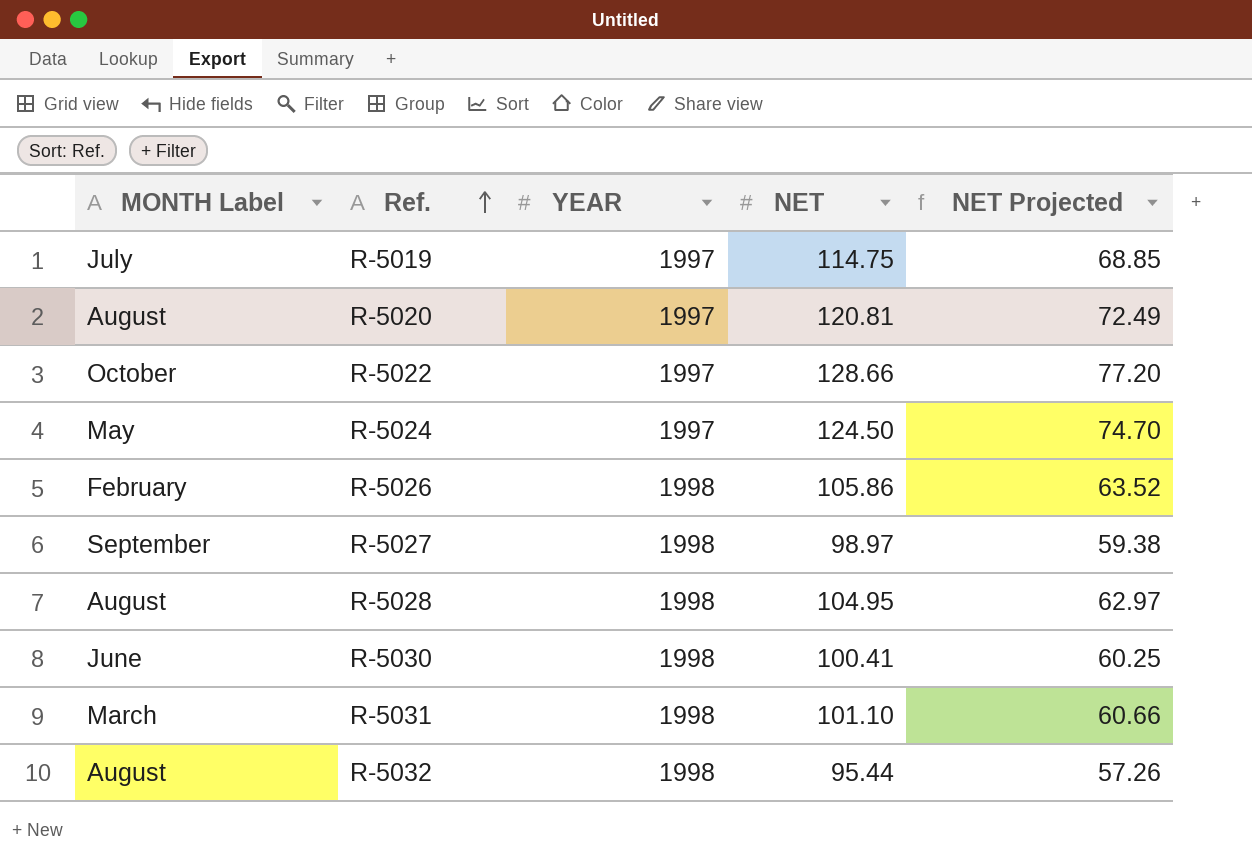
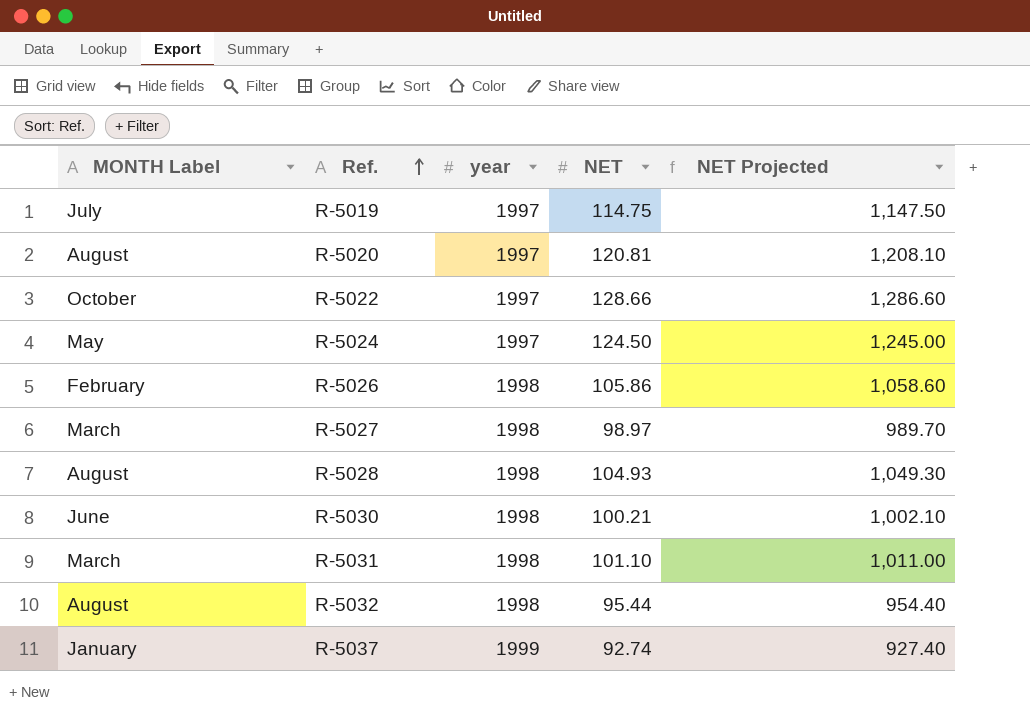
column name: YEAR -> year
column NET Projected | formula: [NET] * 0.6 -> [NET] * 10
R-5027 | MONTH Label: September -> March
R-5028 | NET: 104.95 -> 104.93
R-5030 | NET: 100.41 -> 100.21
row R-5037: none -> January | 1999 | 92.74 | 927.40

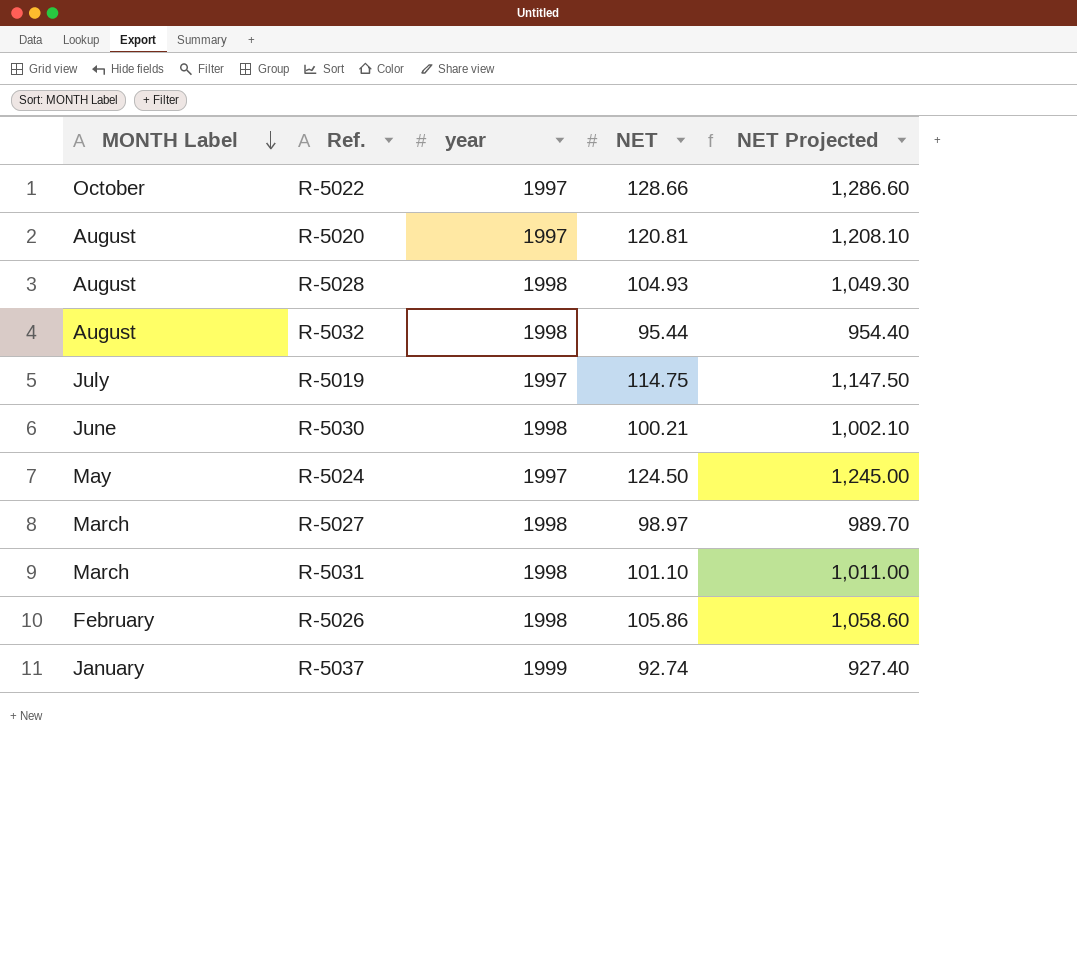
row order: Ref. ascending -> MONTH Label descending

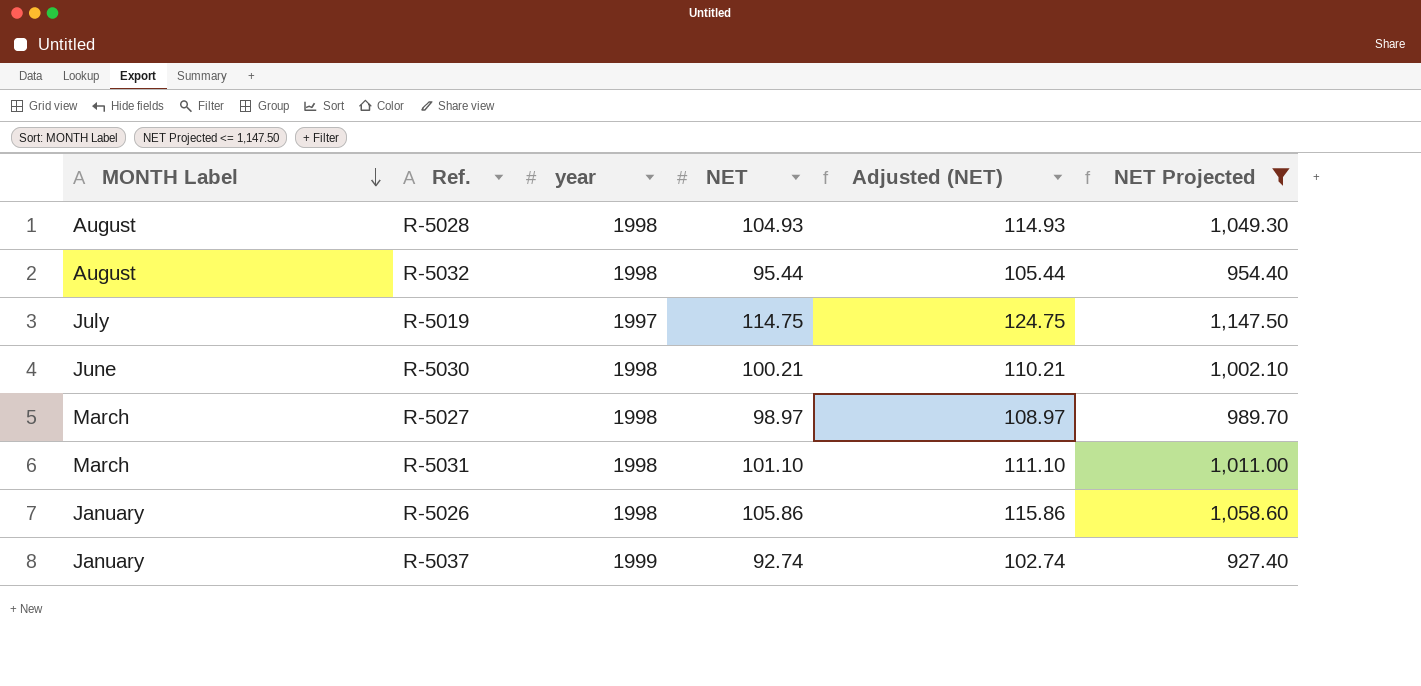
filter: none -> NET Projected <= 1,147.50
column Adjusted (NET) | formula: none -> [NET] + 10
R-5026 | MONTH Label: February -> January

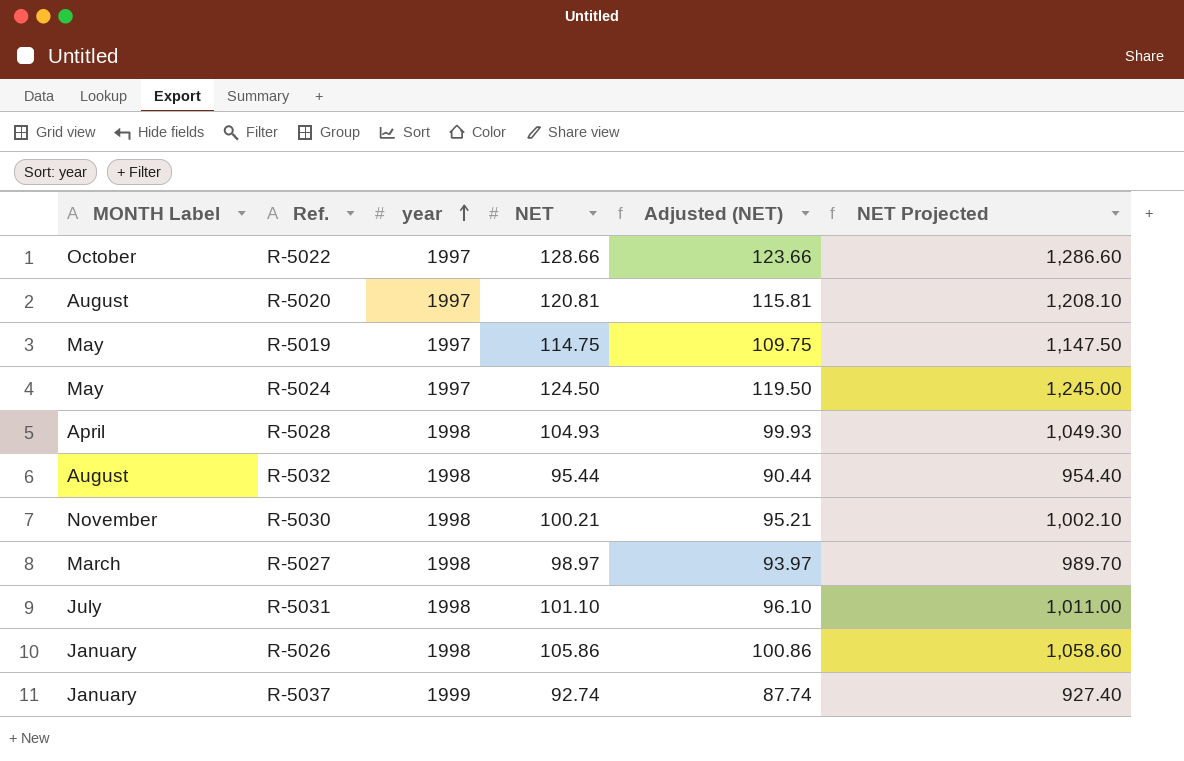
filter: NET Projected <= 1,147.50 -> none
row order: MONTH Label descending -> year ascending
column Adjusted (NET) | formula: [NET] + 10 -> [NET] - 5
R-5019 | MONTH Label: July -> May
R-5028 | MONTH Label: August -> April
R-5030 | MONTH Label: June -> November
R-5031 | MONTH Label: March -> July

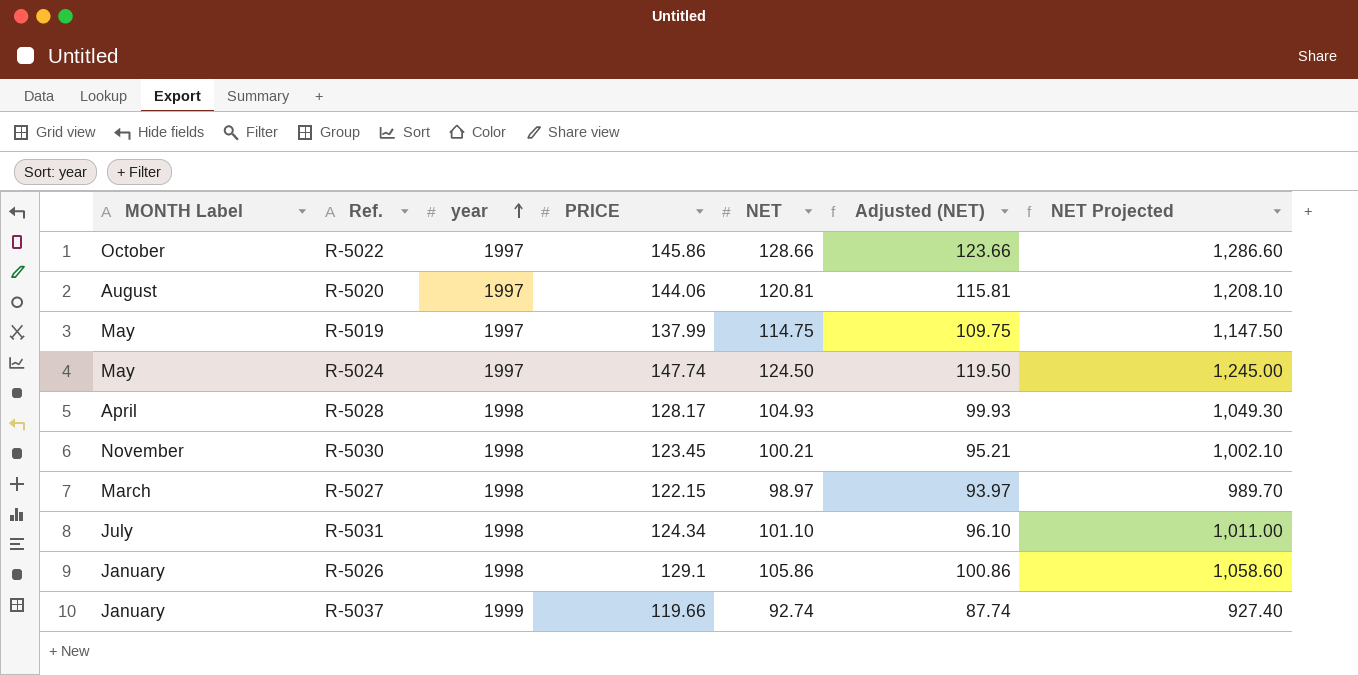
column PRICE | position: none -> 4
row R-5032: August | 1998 | 95.44 | 90.44 | 954.40 -> none

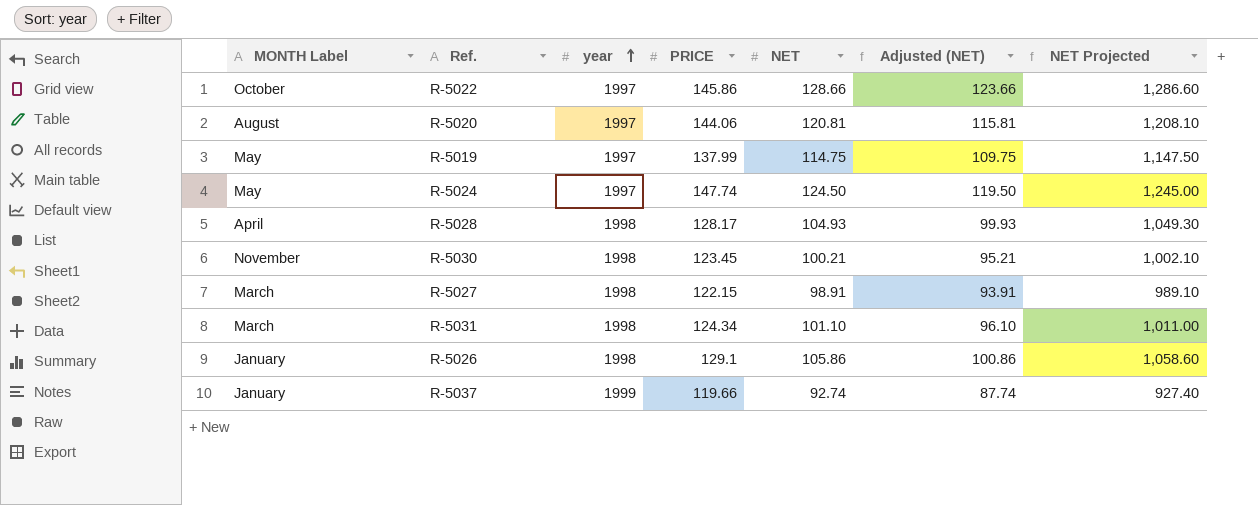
R-5027 | NET: 98.97 -> 98.91
R-5027 | Adjusted (NET): 93.97 -> 93.91
R-5027 | NET Projected: 989.70 -> 989.10
R-5031 | MONTH Label: July -> March

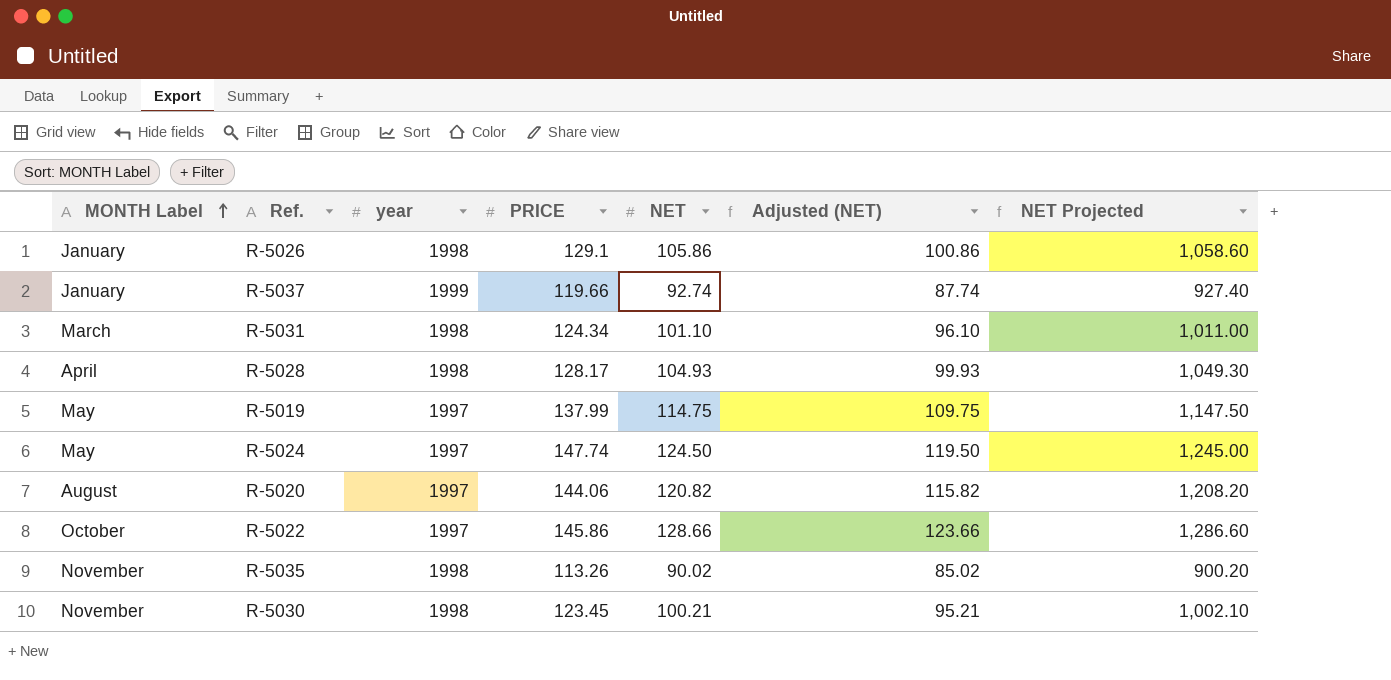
row order: year ascending -> MONTH Label ascending
row R-5027: March | 1998 | 122.15 | 98.91 | 93.91 | 989.10 -> none
R-5020 | NET: 120.81 -> 120.82
R-5020 | Adjusted (NET): 115.81 -> 115.82
R-5020 | NET Projected: 1,208.10 -> 1,208.20
row R-5035: none -> November | 1998 | 113.26 | 90.02 | 85.02 | 900.20

